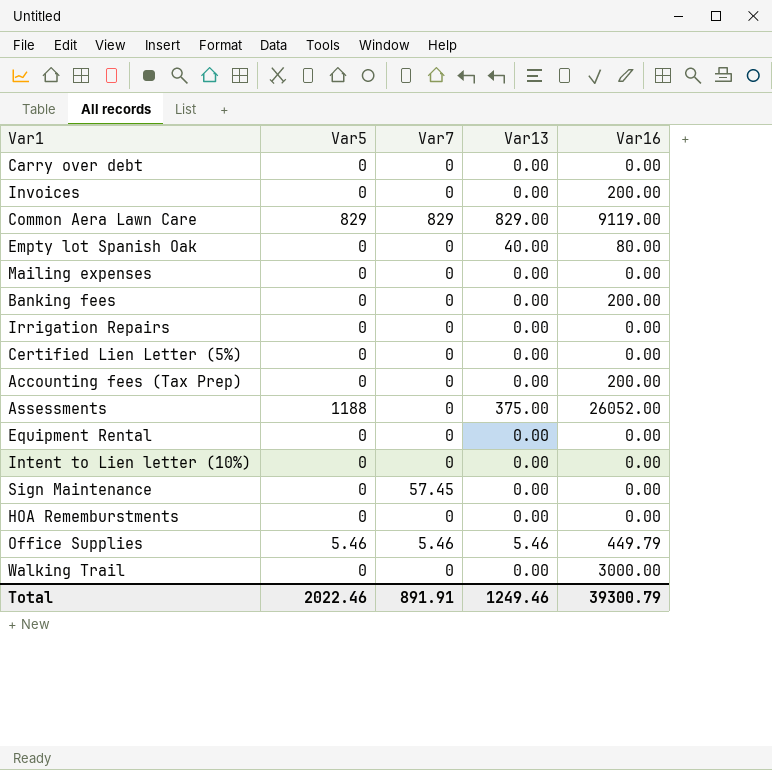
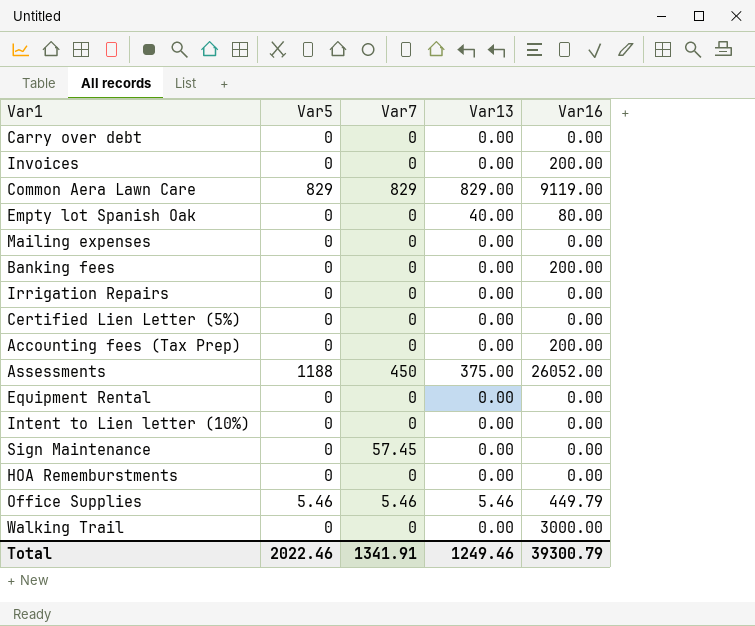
Assessments | Var7: 0 -> 450
Total | Var7: 891.91 -> 1341.91

